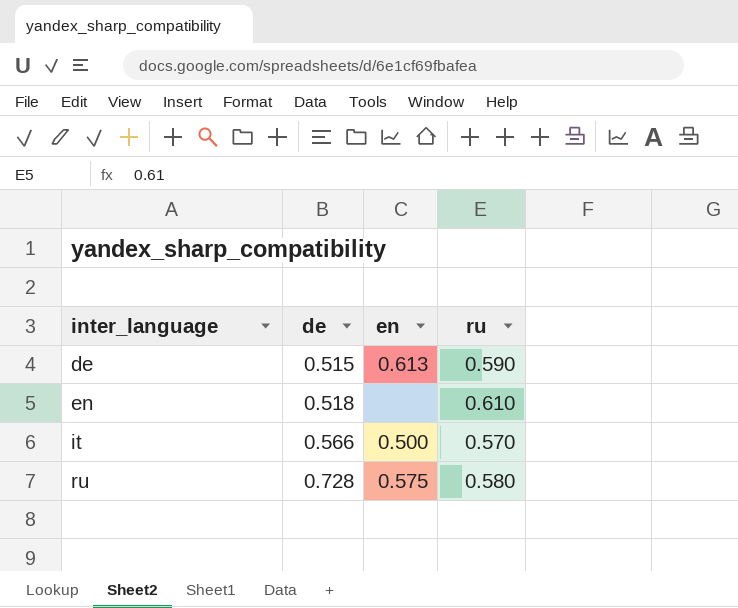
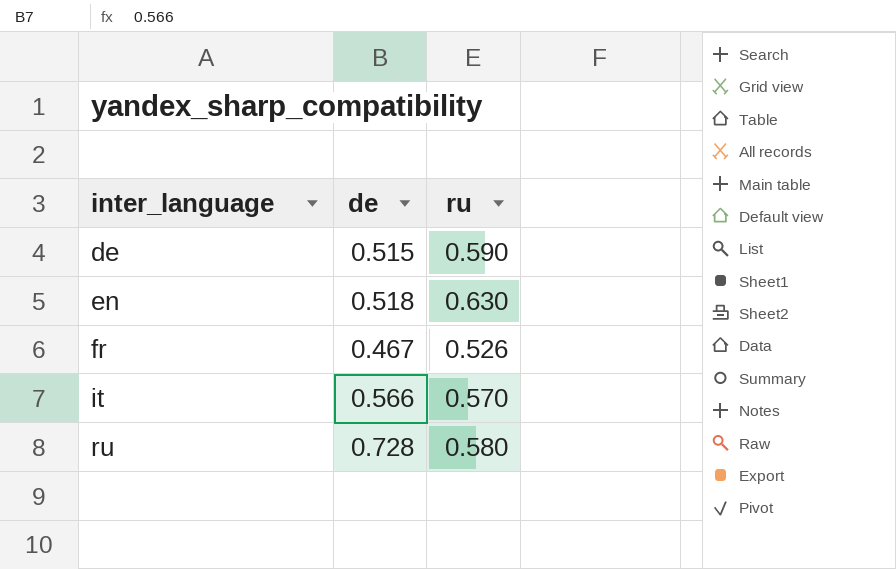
column en | position: 3 -> none
en | ru: 0.610 -> 0.630
row fr: none -> 0.467 | 0.526

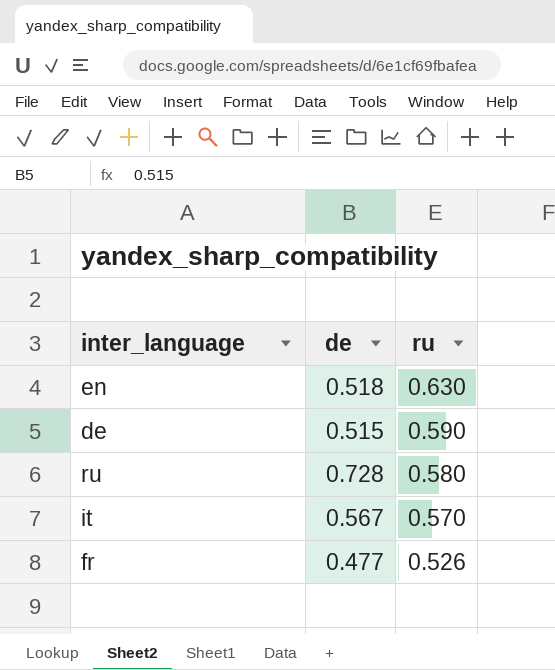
row order: inter_language ascending -> ru descending
it | de: 0.566 -> 0.567
fr | de: 0.467 -> 0.477

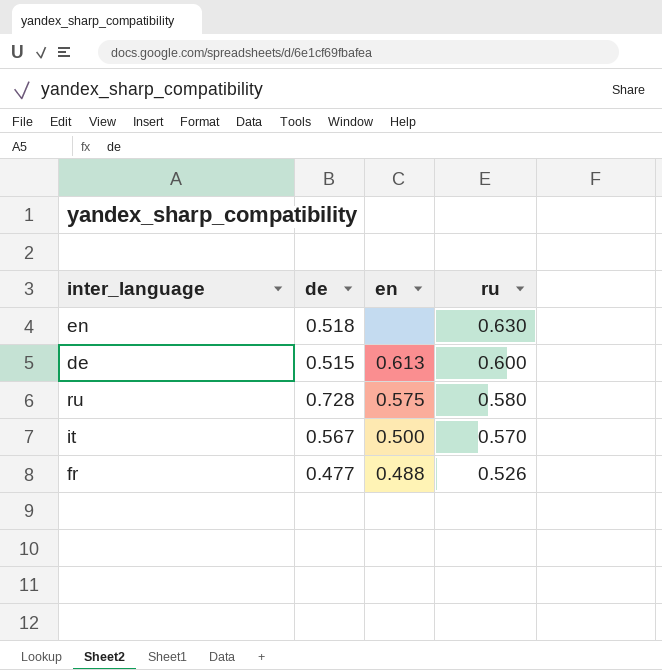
column en | position: none -> 3
de | ru: 0.590 -> 0.600

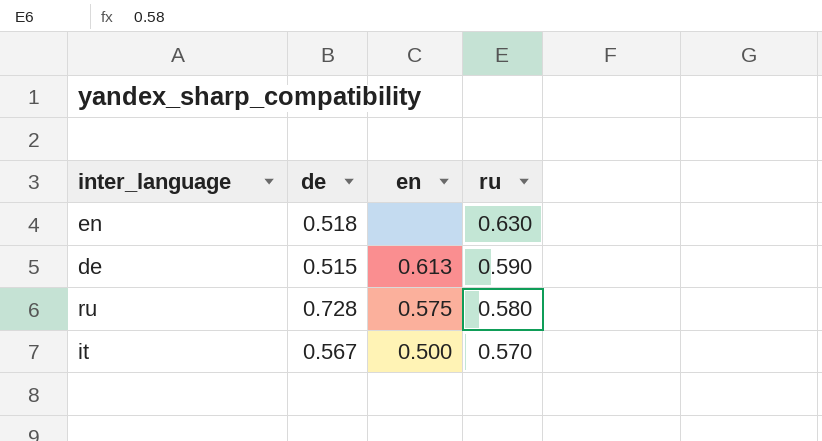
row fr: 0.477 | 0.488 | 0.526 -> none
de | ru: 0.600 -> 0.590

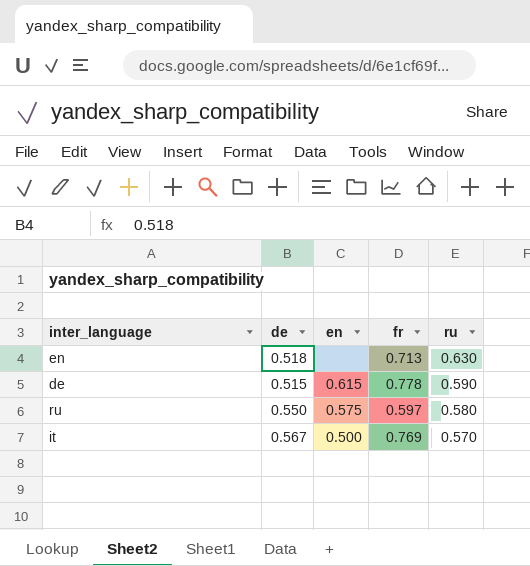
column fr | position: none -> 4
de | en: 0.613 -> 0.615
ru | de: 0.728 -> 0.550

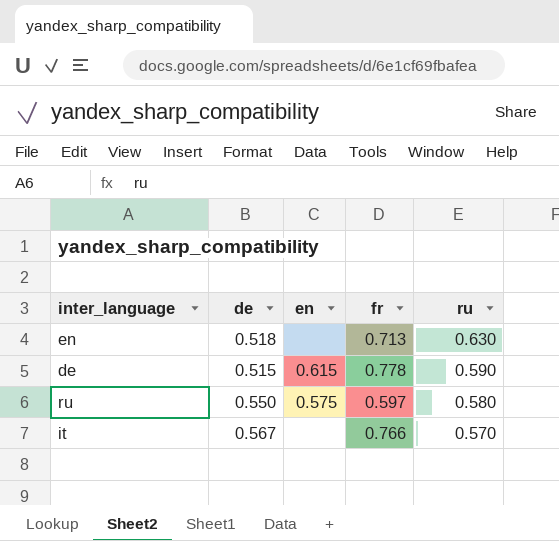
it | en: 0.500 -> none
it | fr: 0.769 -> 0.766

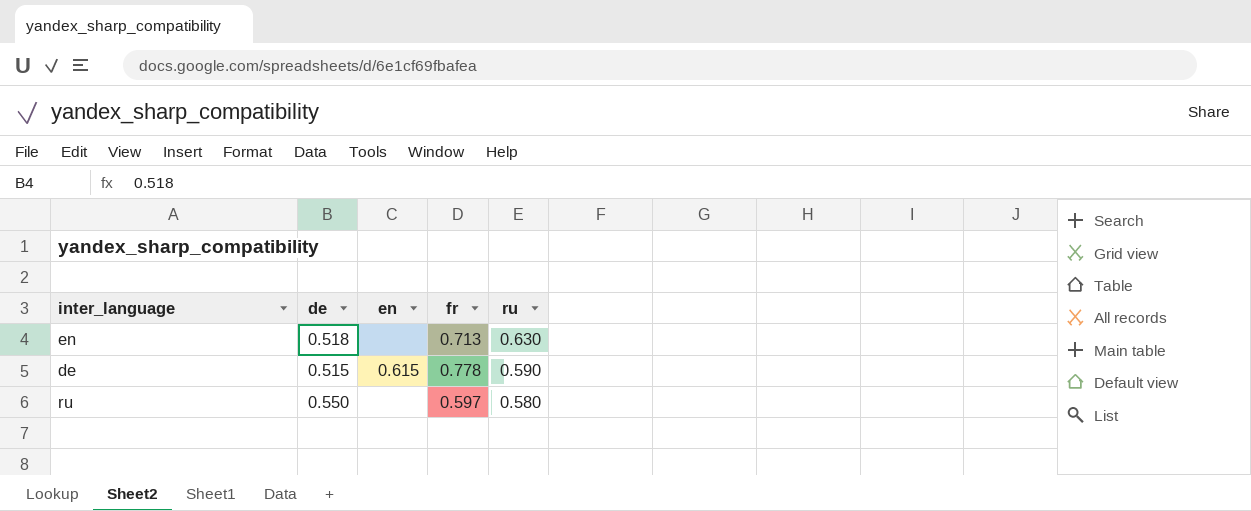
row it: 0.567 | none | 0.766 | 0.570 -> none
ru | en: 0.575 -> none

